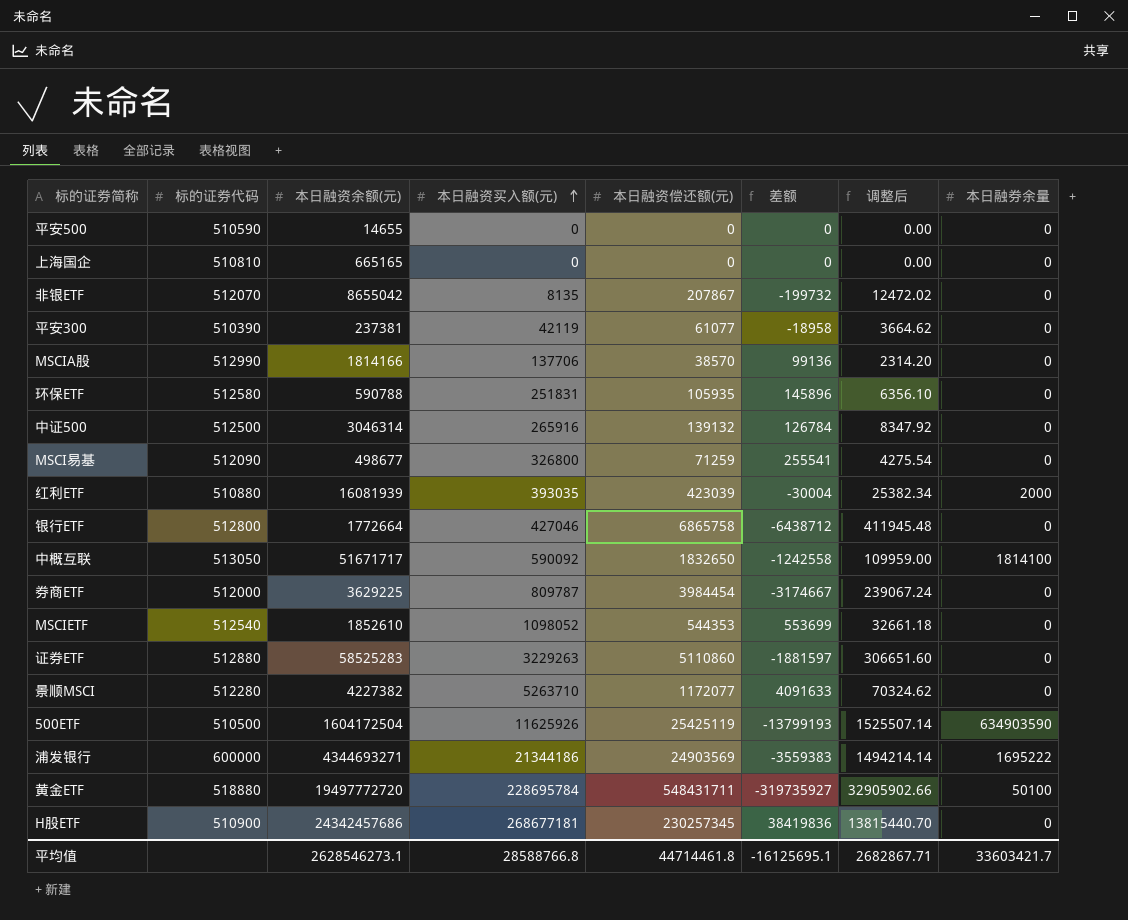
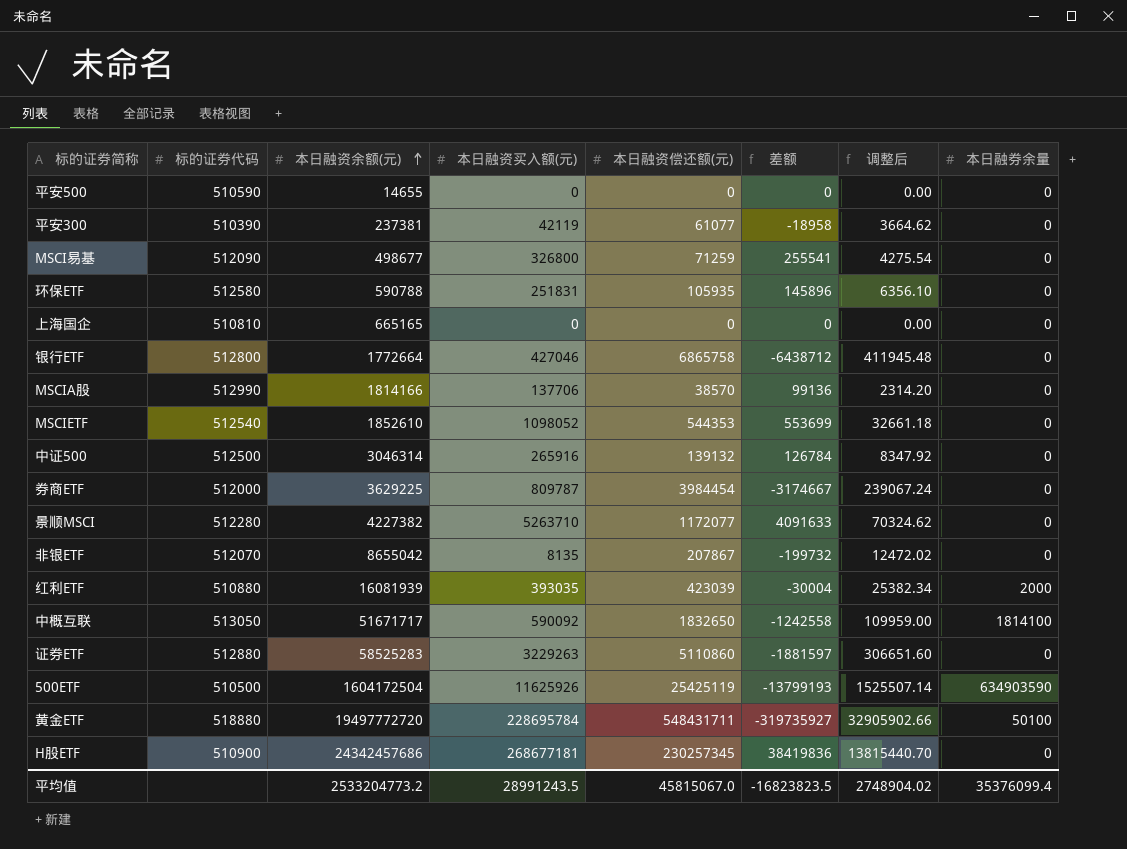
row order: 本日融资买入额(元) ascending -> 本日融资余额(元) ascending
row 浦发银行: 600000 | 4344693271 | 21344186 | 24903569 | -3559383 | 1494214.14 | 1695222 -> none
平均值 | 本日融资余额(元): 2628546273.1 -> 2533204773.2
平均值 | 本日融资买入额(元): 28588766.8 -> 28991243.5
平均值 | 本日融资偿还额(元): 44714461.8 -> 45815067.0
平均值 | 差额: -16125695.1 -> -16823823.5
平均值 | 调整后: 2682867.71 -> 2748904.02
平均值 | 本日融券余量: 33603421.7 -> 35376099.4

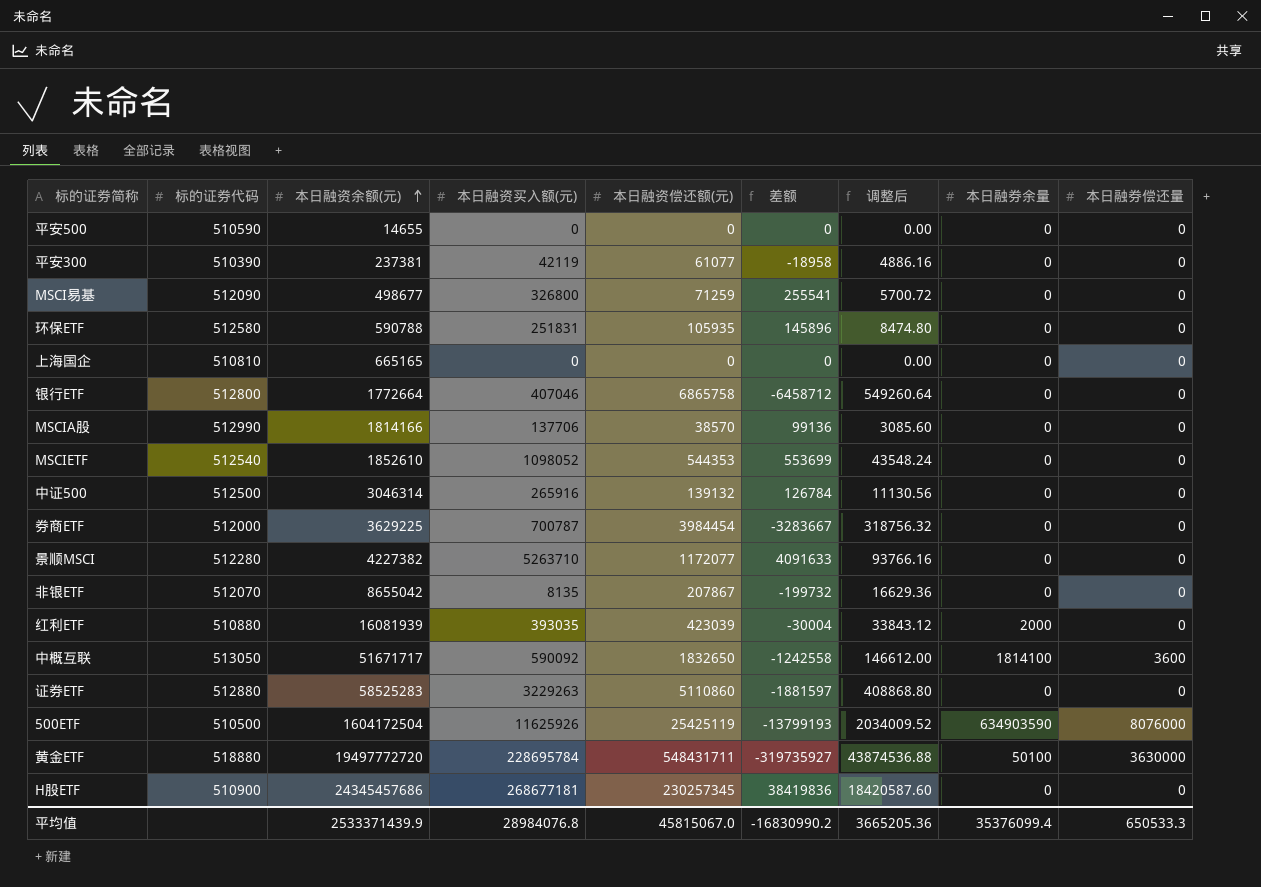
column 调整后 | formula: [本日融资偿还额(元)] * 0.06 -> [本日融资偿还额(元)] * 0.08
column 本日融券偿还量 | position: none -> 9
银行ETF | 本日融资买入额(元): 427046 -> 407046
银行ETF | 差额: -6438712 -> -6458712
券商ETF | 本日融资买入额(元): 809787 -> 700787
券商ETF | 差额: -3174667 -> -3283667
H股ETF | 本日融资余额(元): 24342457686 -> 24345457686
平均值 | 本日融资余额(元): 2533204773.2 -> 2533371439.9
平均值 | 本日融资买入额(元): 28991243.5 -> 28984076.8
平均值 | 差额: -16823823.5 -> -16830990.2
平均值 | 调整后: 2748904.02 -> 3665205.36

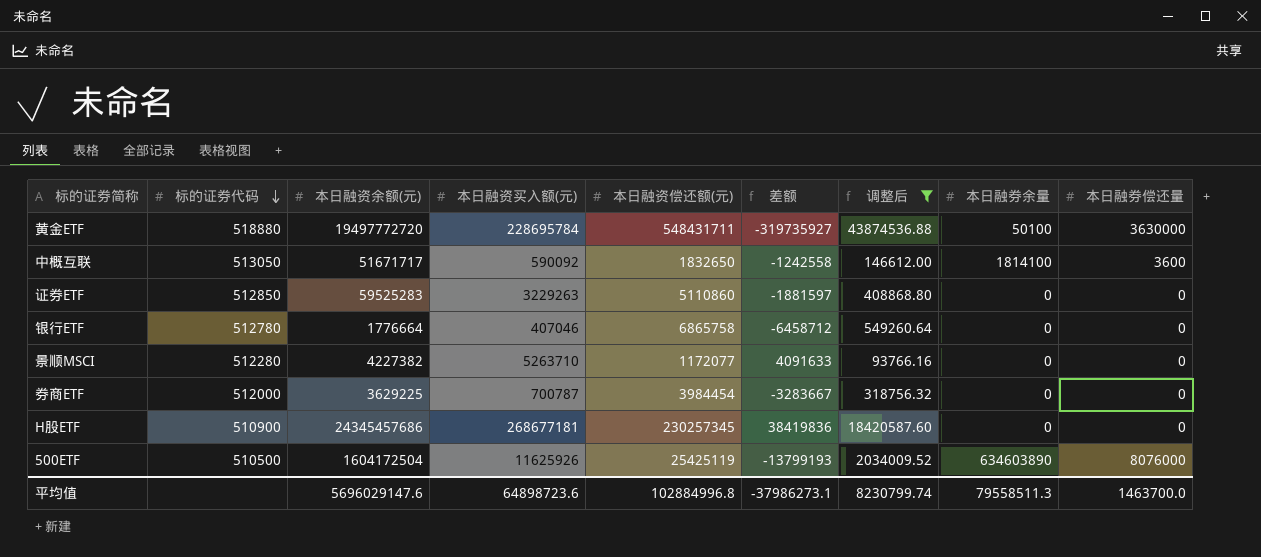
filter: none -> 调整后 >= 93766.16
row order: 本日融资余额(元) ascending -> 标的证券代码 descending
证券ETF | 标的证券代码: 512880 -> 512850
证券ETF | 本日融资余额(元): 58525283 -> 59525283
银行ETF | 标的证券代码: 512800 -> 512780
银行ETF | 本日融资余额(元): 1772664 -> 1776664
500ETF | 本日融券余量: 634903590 -> 634603890
平均值 | 本日融资余额(元): 2533371439.9 -> 5696029147.6
平均值 | 本日融资买入额(元): 28984076.8 -> 64898723.6
平均值 | 本日融资偿还额(元): 45815067.0 -> 102884996.8
平均值 | 差额: -16830990.2 -> -37986273.1
平均值 | 调整后: 3665205.36 -> 8230799.74
平均值 | 本日融券余量: 35376099.4 -> 79558511.3
平均值 | 本日融券偿还量: 650533.3 -> 1463700.0

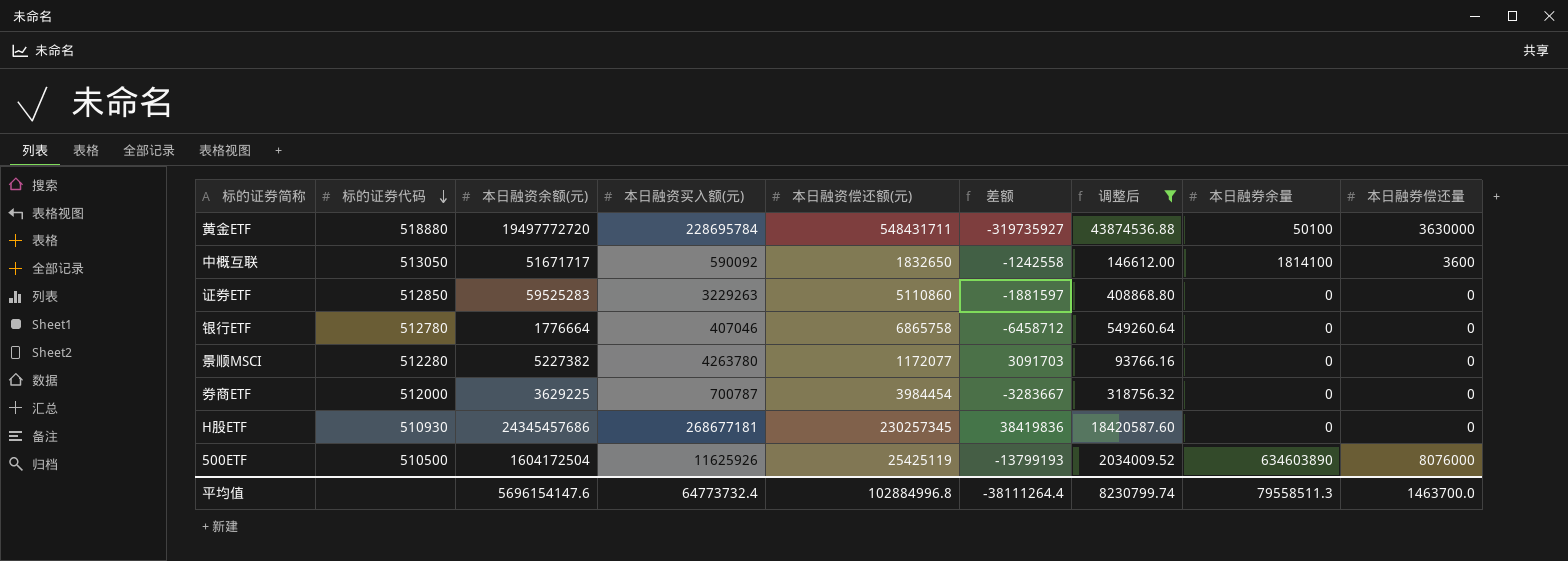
景顺MSCI | 本日融资余额(元): 4227382 -> 5227382
景顺MSCI | 本日融资买入额(元): 5263710 -> 4263780
景顺MSCI | 差额: 4091633 -> 3091703
H股ETF | 标的证券代码: 510900 -> 510930
平均值 | 本日融资余额(元): 5696029147.6 -> 5696154147.6
平均值 | 本日融资买入额(元): 64898723.6 -> 64773732.4
平均值 | 差额: -37986273.1 -> -38111264.4

